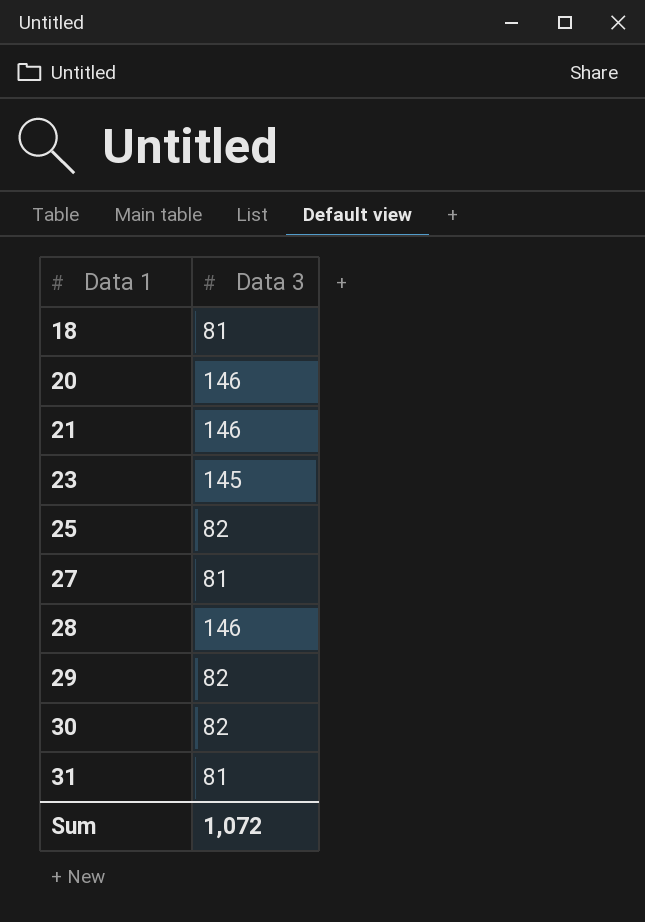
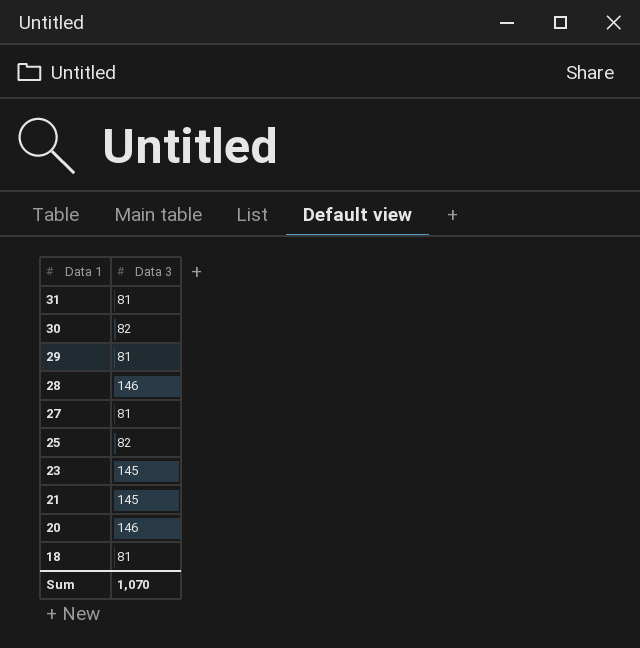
row order: Data 1 ascending -> Data 1 descending
29 | Data 3: 82 -> 81
21 | Data 3: 146 -> 145
Sum | Data 3: 1,072 -> 1,070

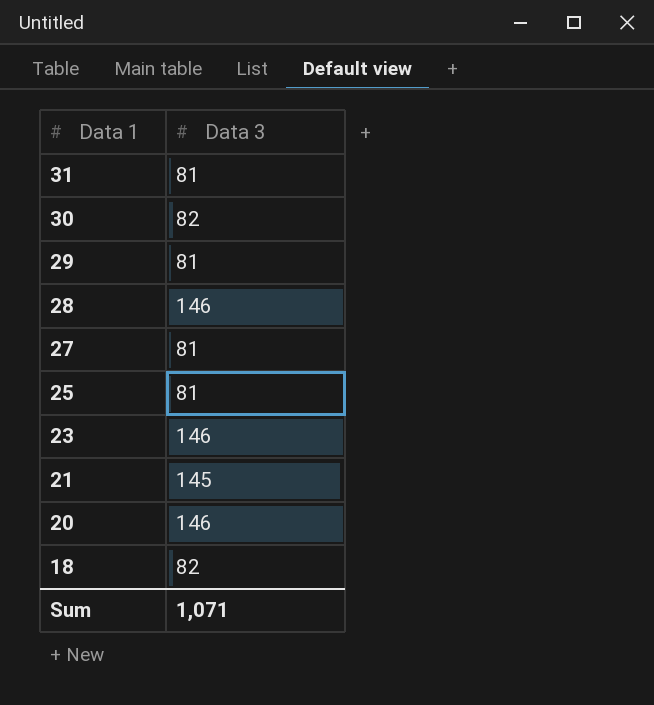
25 | Data 3: 82 -> 81
23 | Data 3: 145 -> 146
18 | Data 3: 81 -> 82
Sum | Data 3: 1,070 -> 1,071

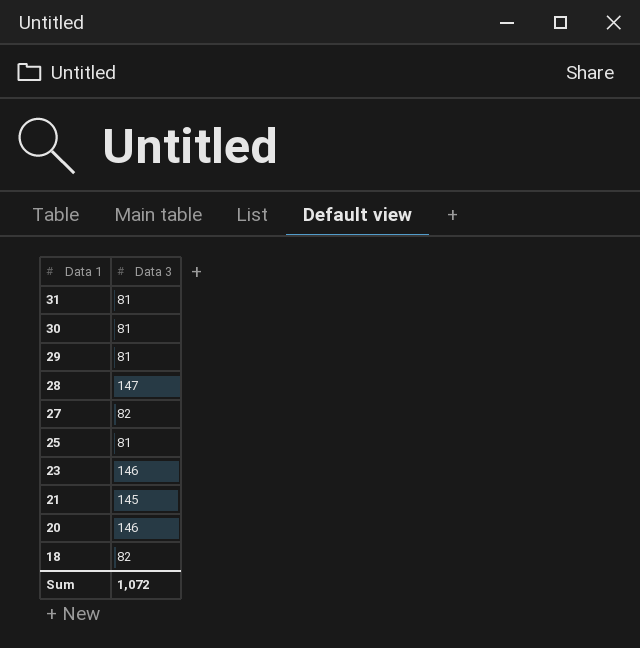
30 | Data 3: 82 -> 81
28 | Data 3: 146 -> 147
27 | Data 3: 81 -> 82
Sum | Data 3: 1,071 -> 1,072

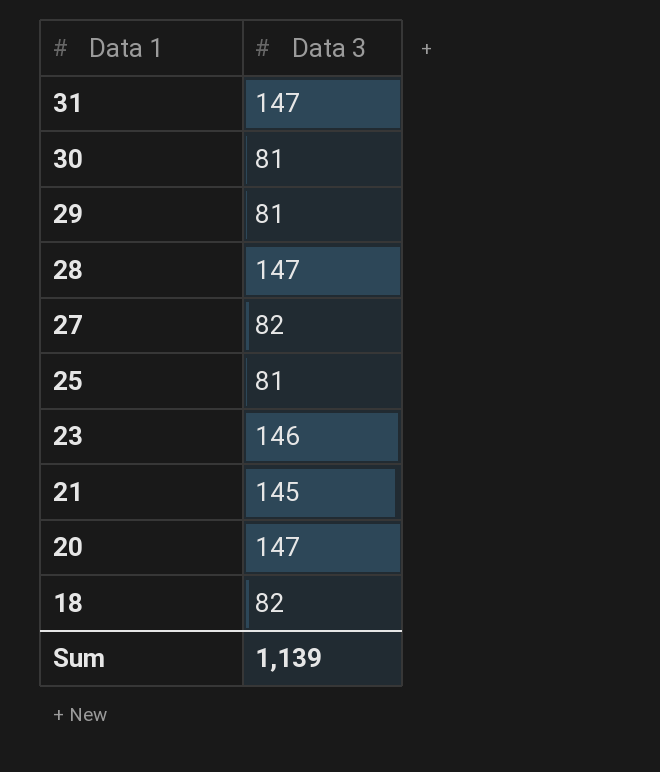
31 | Data 3: 81 -> 147
20 | Data 3: 146 -> 147
Sum | Data 3: 1,072 -> 1,139

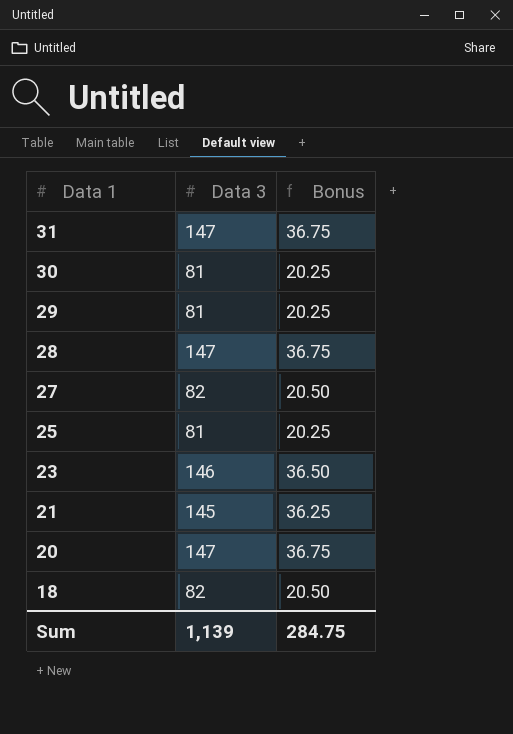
column Bonus | formula: none -> [Data 3] * 0.25

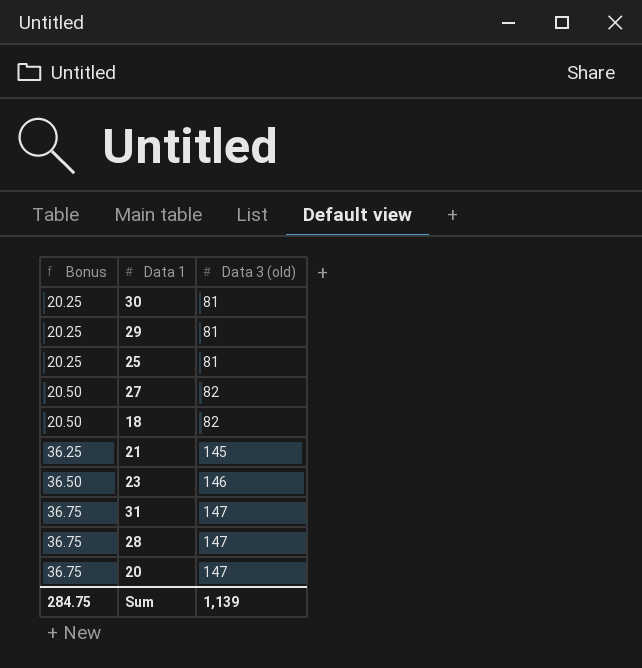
row order: Data 1 descending -> Bonus ascending
column Bonus | position: 3 -> 1
column name: Data 3 -> Data 3 (old)

